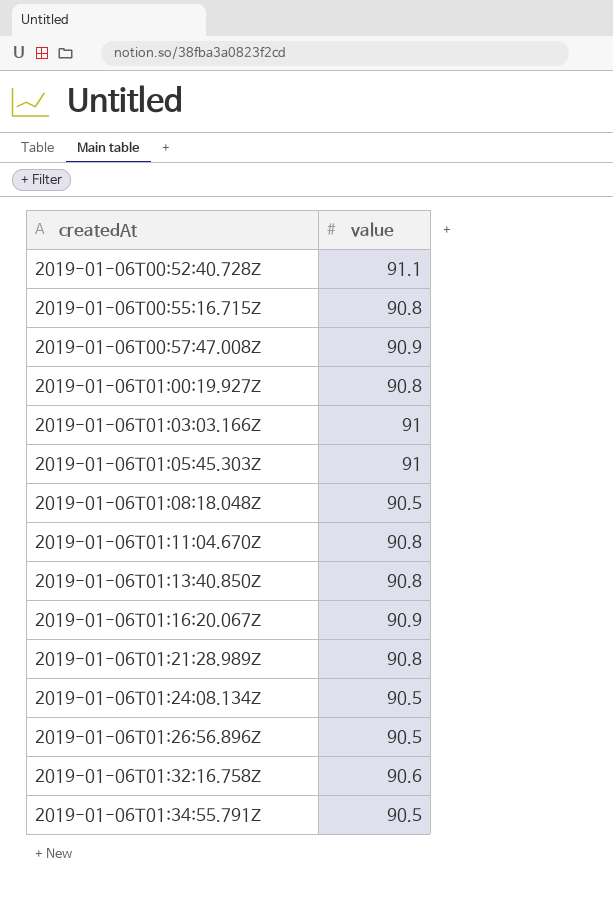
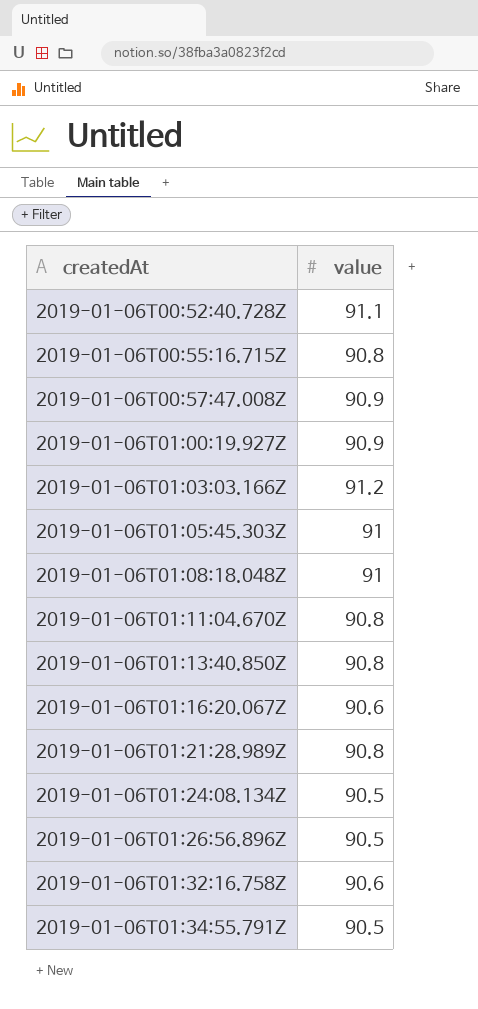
2019-01-06T01:00:19.927Z | value: 90.8 -> 90.9
2019-01-06T01:03:03.166Z | value: 91 -> 91.2
2019-01-06T01:08:18.048Z | value: 90.5 -> 91
2019-01-06T01:16:20.067Z | value: 90.9 -> 90.6

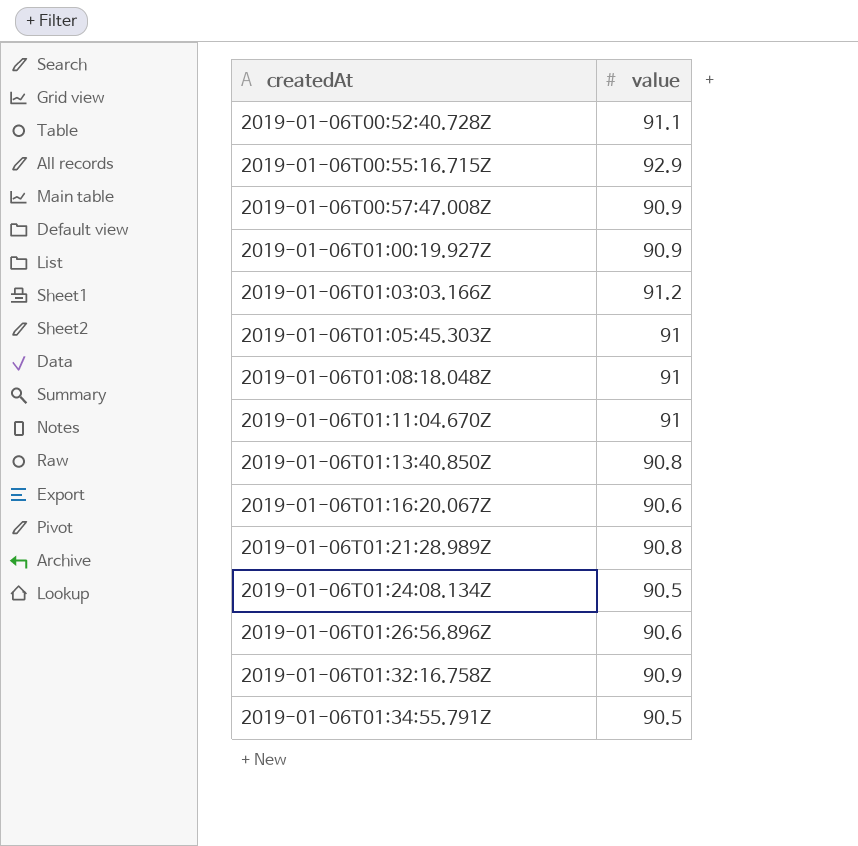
2019-01-06T00:55:16.715Z | value: 90.8 -> 92.9
2019-01-06T01:11:04.670Z | value: 90.8 -> 91
2019-01-06T01:26:56.896Z | value: 90.5 -> 90.6
2019-01-06T01:32:16.758Z | value: 90.6 -> 90.9

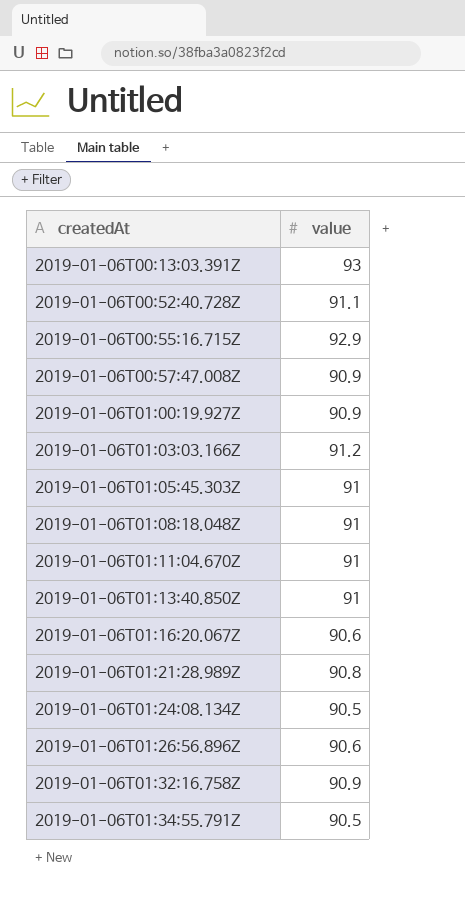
row 2019-01-06T00:13:03.391Z: none -> 93
2019-01-06T01:13:40.850Z | value: 90.8 -> 91

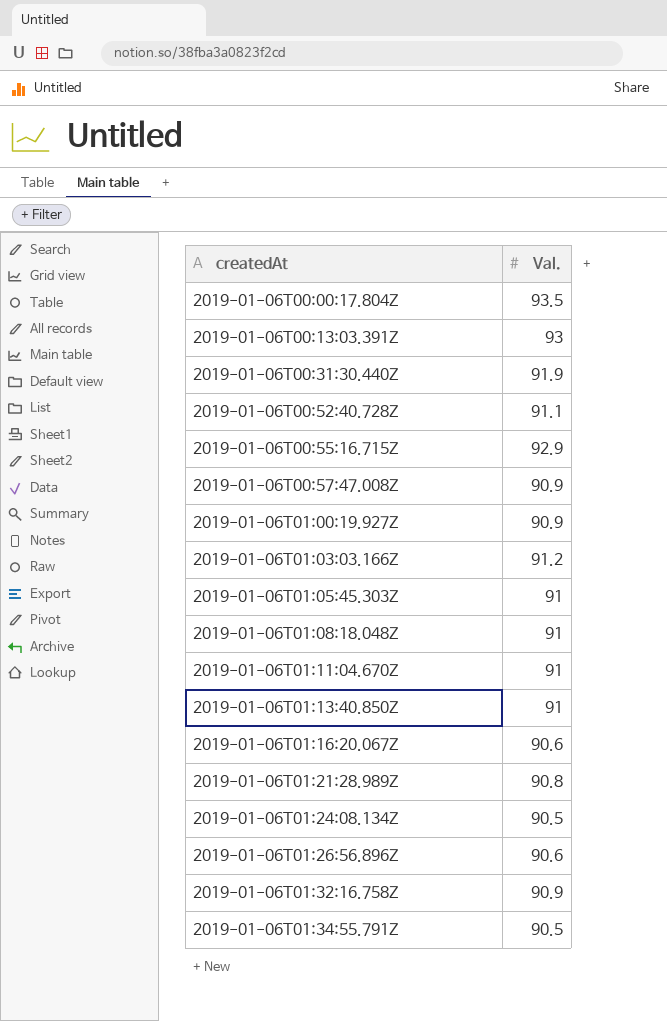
column name: value -> Val.
row 2019-01-06T00:00:17.804Z: none -> 93.5
row 2019-01-06T00:31:30.440Z: none -> 91.9

